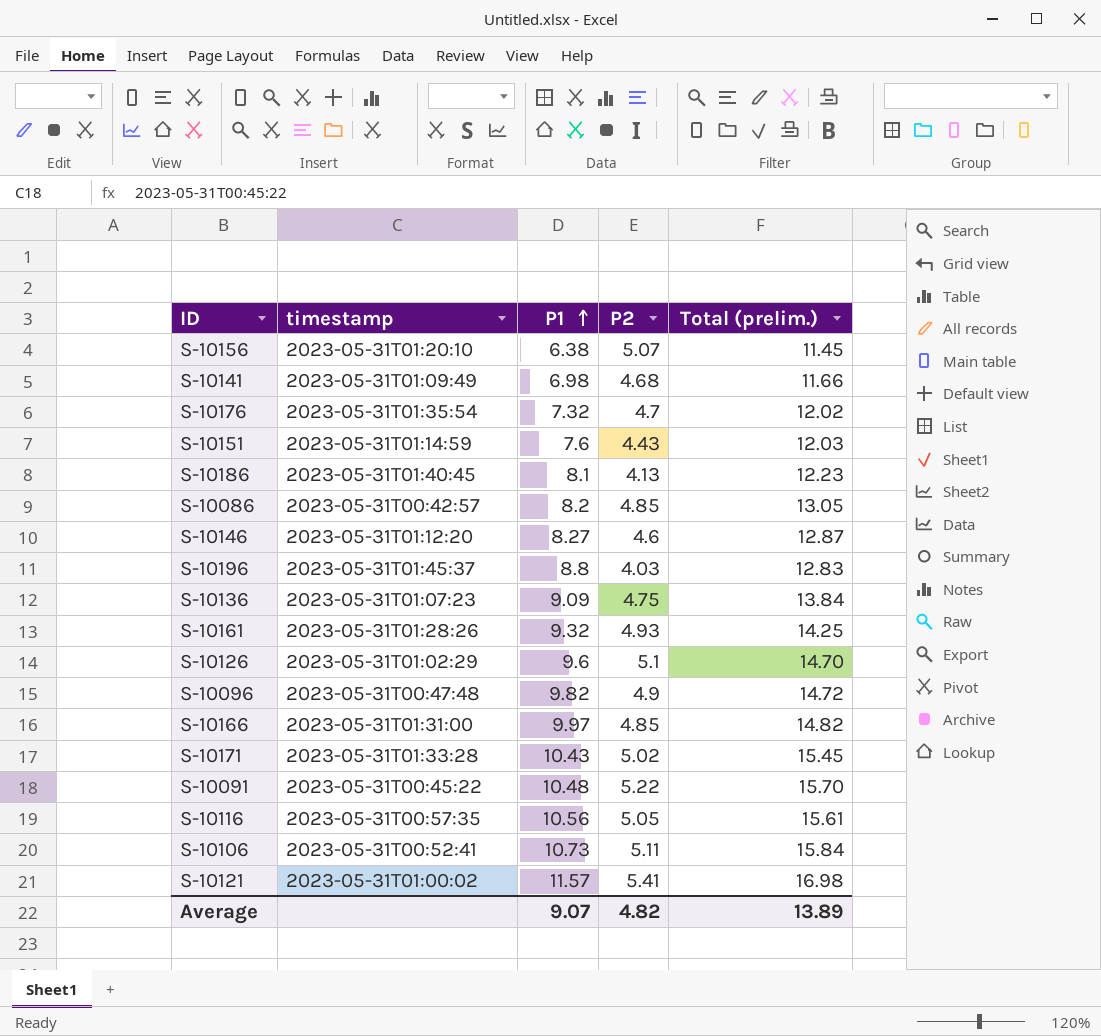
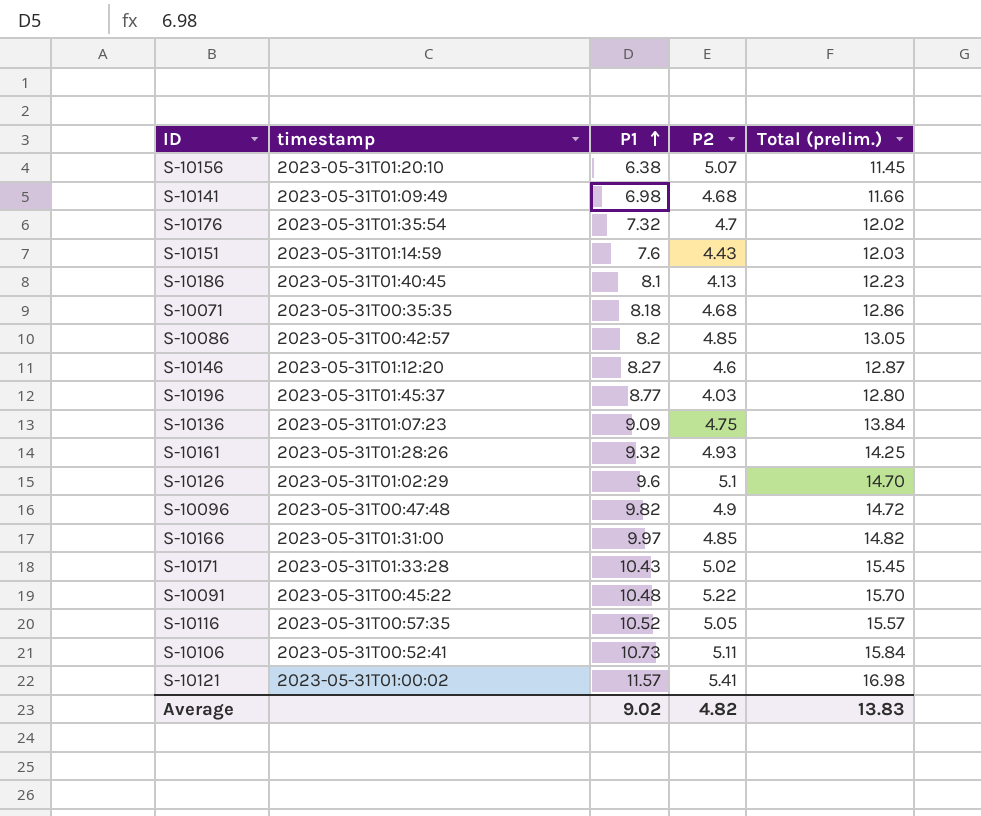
row S-10071: none -> 2023-05-31T00:35:35 | 8.18 | 4.68 | 12.86
S-10196 | P1: 8.8 -> 8.77
S-10196 | Total (prelim.): 12.83 -> 12.80
S-10116 | P1: 10.56 -> 10.52
S-10116 | Total (prelim.): 15.61 -> 15.57
Average | P1: 9.07 -> 9.02
Average | Total (prelim.): 13.89 -> 13.83

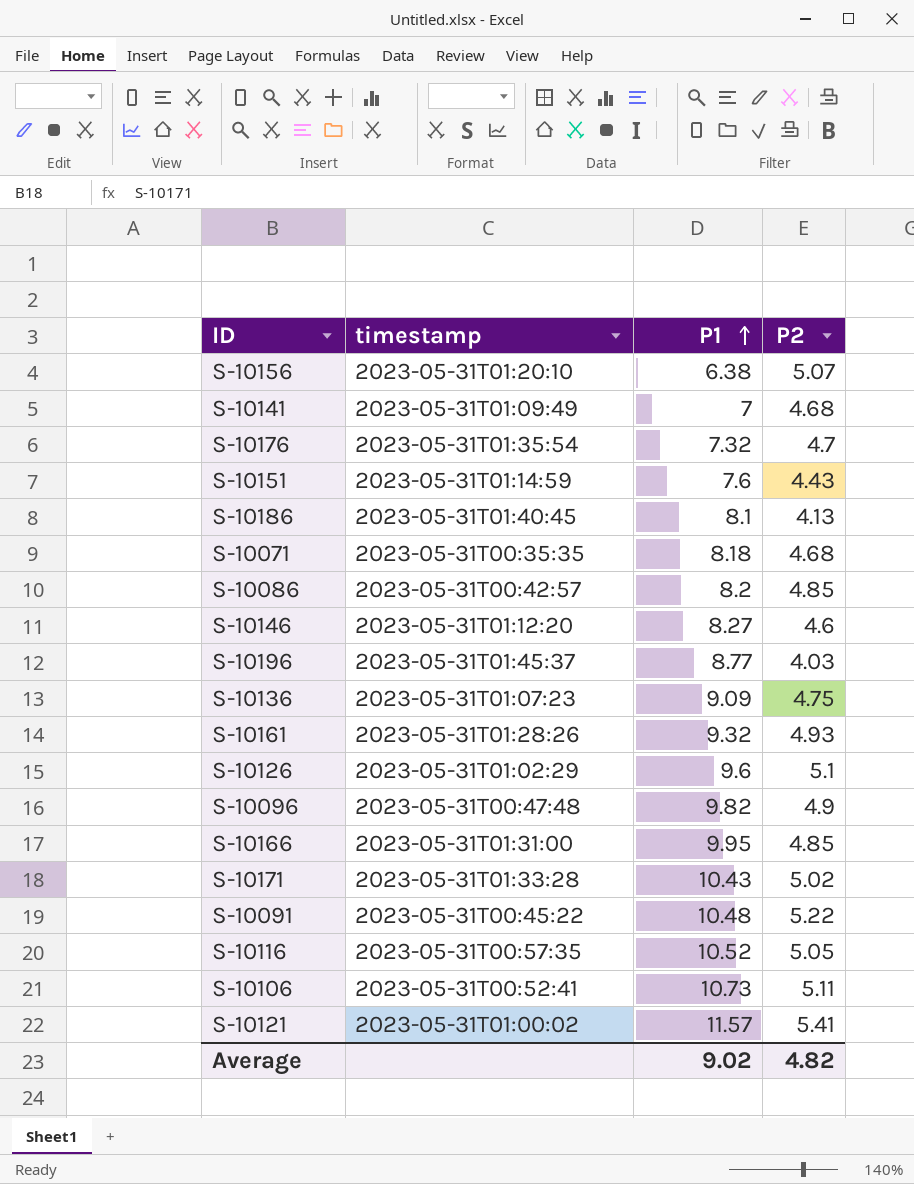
column Total (prelim.) | formula: [P1] + [P2] -> none
S-10141 | P1: 6.98 -> 7
S-10166 | P1: 9.97 -> 9.95

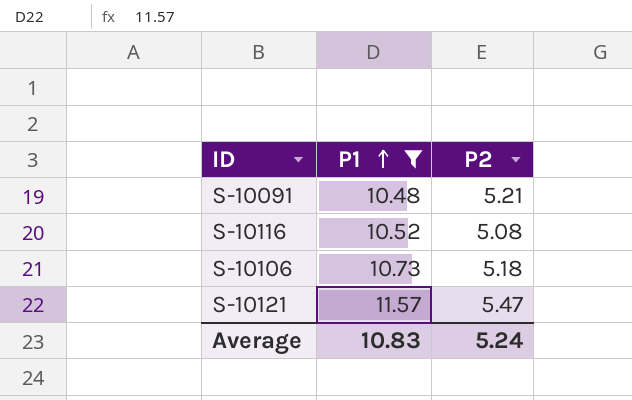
filter: none -> P1 >= 10.48
column timestamp | position: 2 -> none
S-10091 | P2: 5.22 -> 5.21
S-10116 | P2: 5.05 -> 5.08
S-10106 | P2: 5.11 -> 5.18
S-10121 | P2: 5.41 -> 5.47
Average | P1: 9.02 -> 10.83
Average | P2: 4.82 -> 5.24

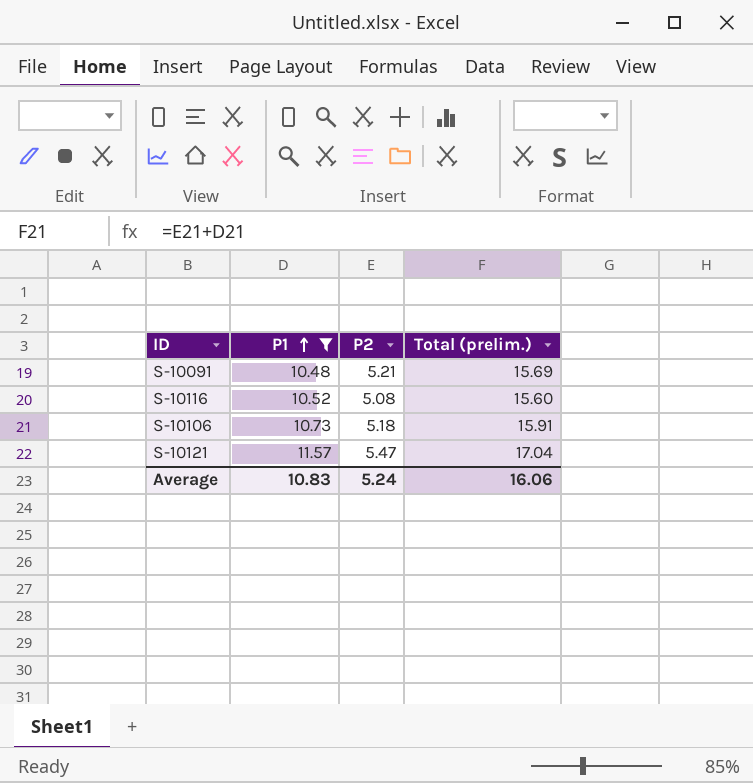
column Total (prelim.) | formula: none -> [P1] + [P2]

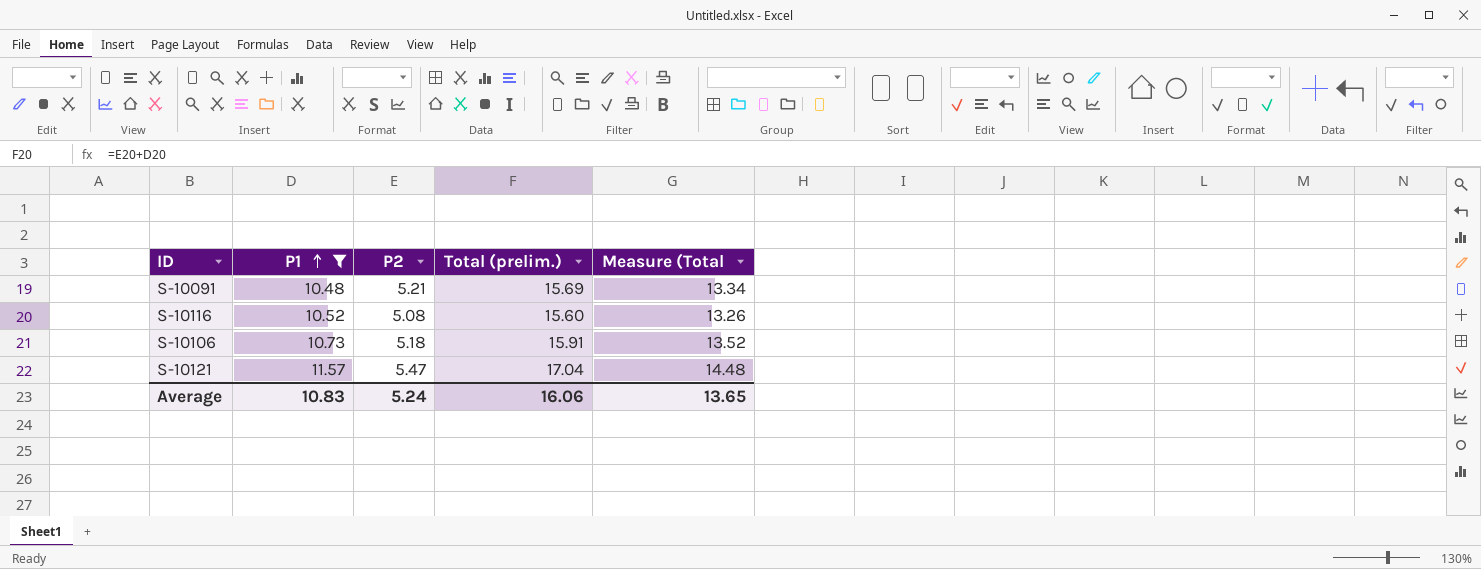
column Measure (Total | formula: none -> [Total (prelim.)] * 0.85

